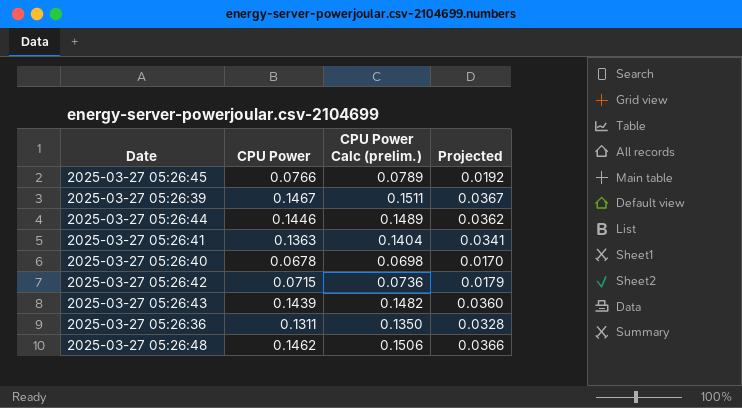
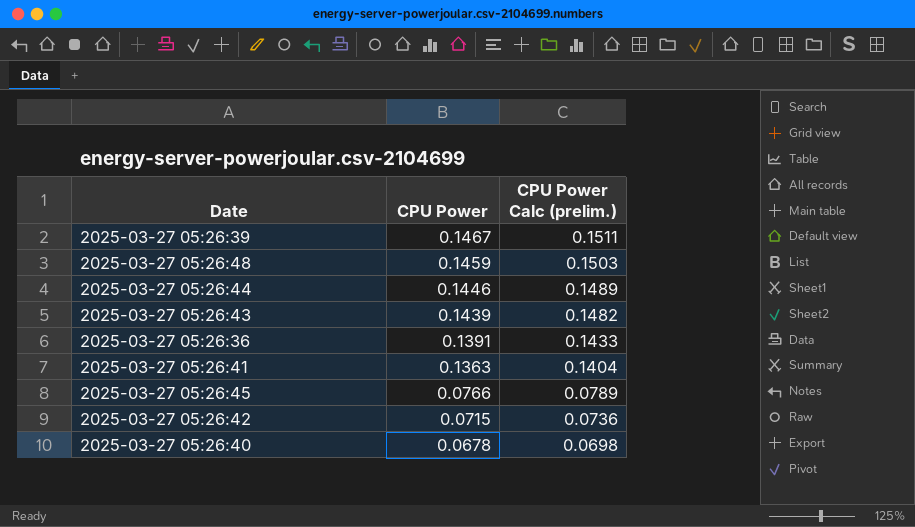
row order: none -> CPU Power descending
column Projected | formula: [CPU Power] * 0.25 -> none
2025-03-27 05:26:48 | CPU Power: 0.1462 -> 0.1459
2025-03-27 05:26:48 | CPU Power Calc (prelim.): 0.1506 -> 0.1503
2025-03-27 05:26:36 | CPU Power: 0.1311 -> 0.1391
2025-03-27 05:26:36 | CPU Power Calc (prelim.): 0.1350 -> 0.1433

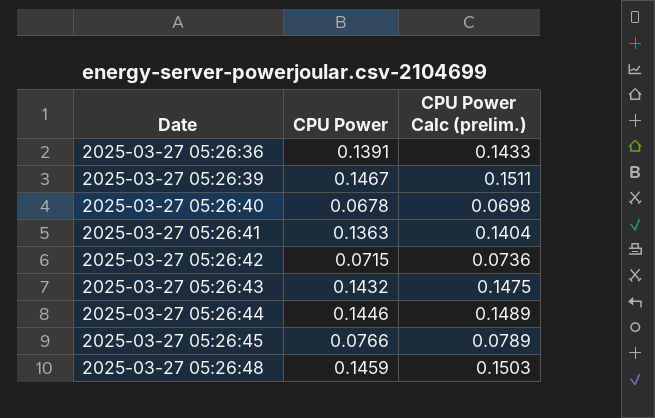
row order: CPU Power descending -> Date ascending
2025-03-27 05:26:43 | CPU Power: 0.1439 -> 0.1432
2025-03-27 05:26:43 | CPU Power Calc (prelim.): 0.1482 -> 0.1475

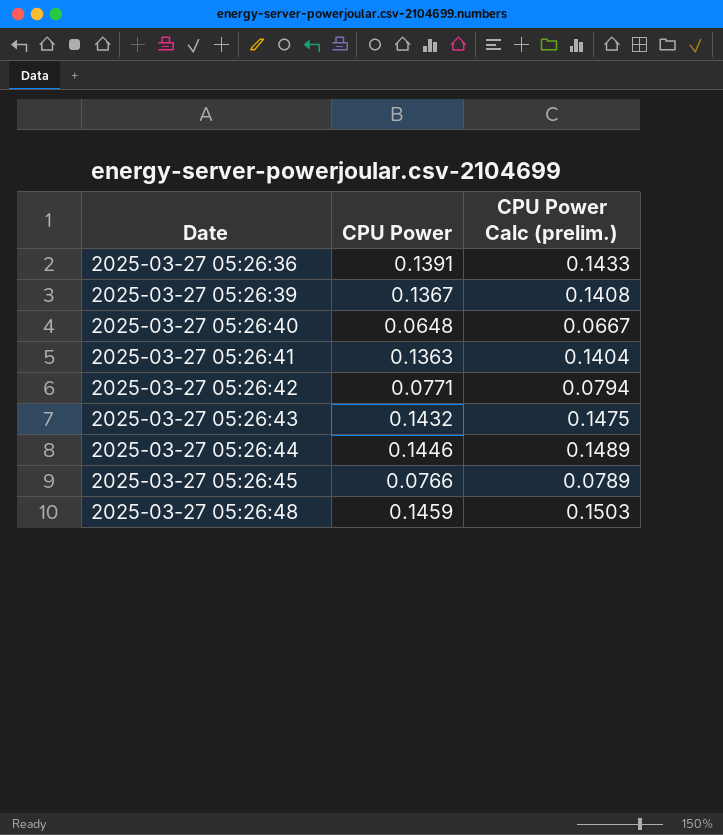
2025-03-27 05:26:39 | CPU Power: 0.1467 -> 0.1367
2025-03-27 05:26:39 | CPU Power Calc (prelim.): 0.1511 -> 0.1408
2025-03-27 05:26:40 | CPU Power: 0.0678 -> 0.0648
2025-03-27 05:26:40 | CPU Power Calc (prelim.): 0.0698 -> 0.0667
2025-03-27 05:26:42 | CPU Power: 0.0715 -> 0.0771
2025-03-27 05:26:42 | CPU Power Calc (prelim.): 0.0736 -> 0.0794

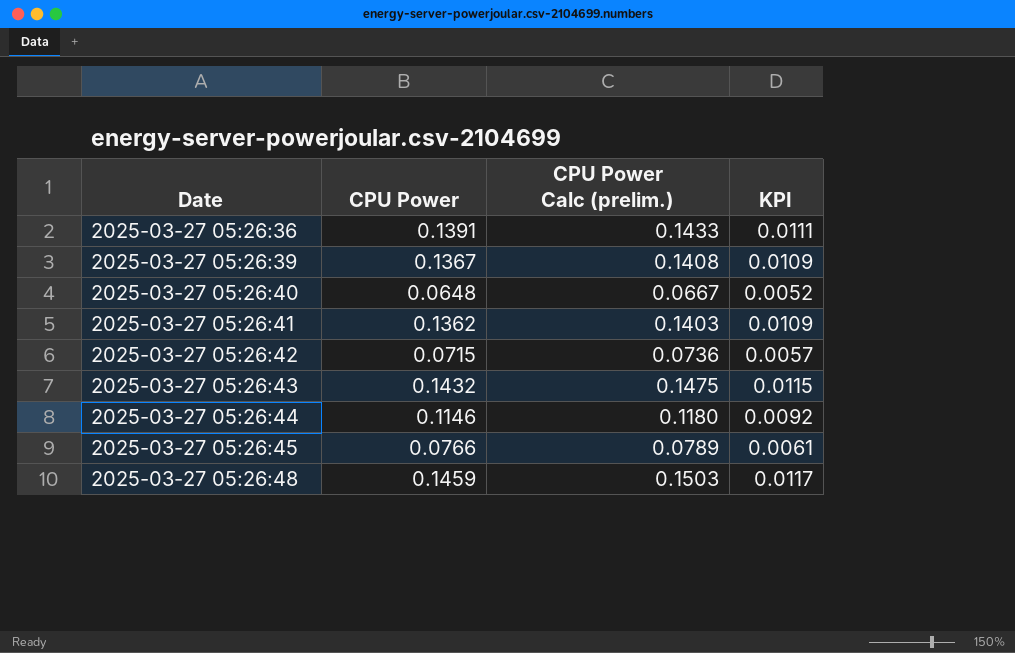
column KPI | formula: none -> [CPU Power] * 0.08
2025-03-27 05:26:41 | CPU Power: 0.1363 -> 0.1362
2025-03-27 05:26:41 | CPU Power Calc (prelim.): 0.1404 -> 0.1403
2025-03-27 05:26:42 | CPU Power: 0.0771 -> 0.0715
2025-03-27 05:26:42 | CPU Power Calc (prelim.): 0.0794 -> 0.0736
2025-03-27 05:26:44 | CPU Power: 0.1446 -> 0.1146
2025-03-27 05:26:44 | CPU Power Calc (prelim.): 0.1489 -> 0.1180

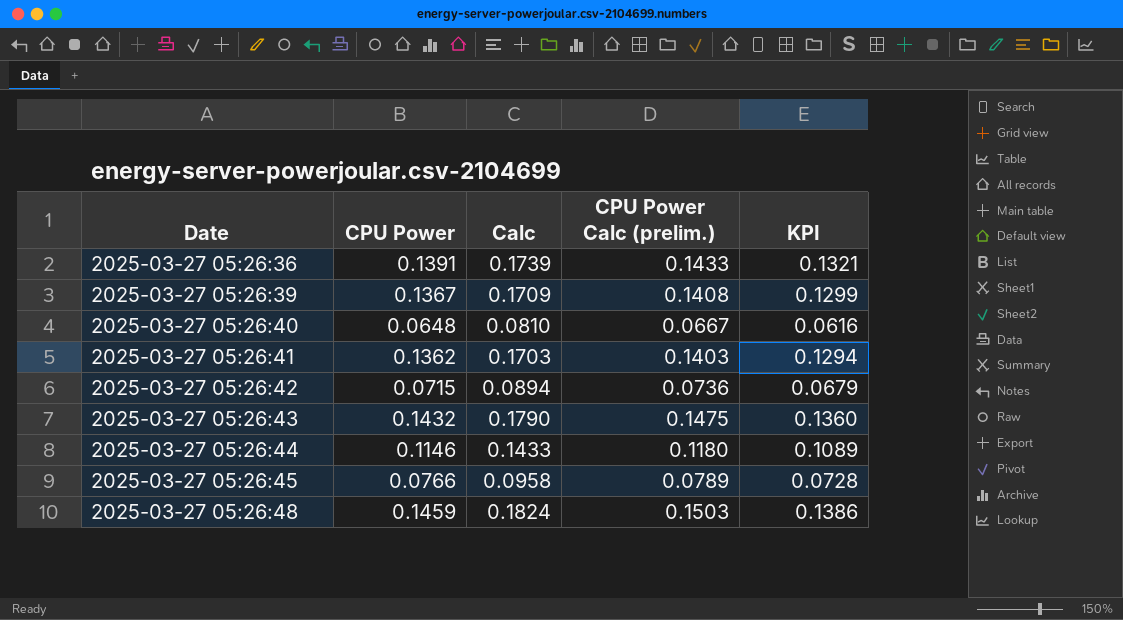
column Calc | formula: none -> [CPU Power] * 1.25
column KPI | formula: [CPU Power] * 0.08 -> [CPU Power] * 0.95

